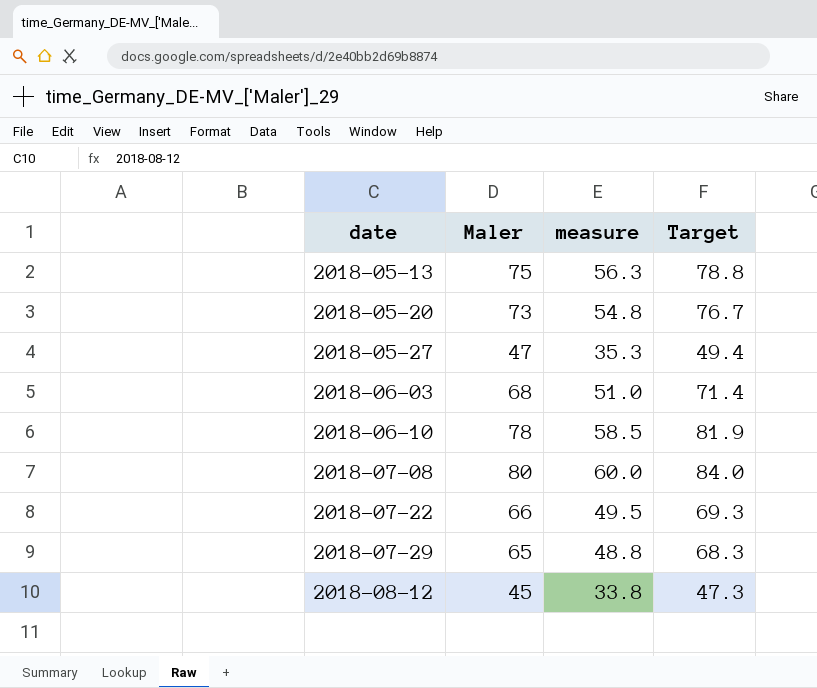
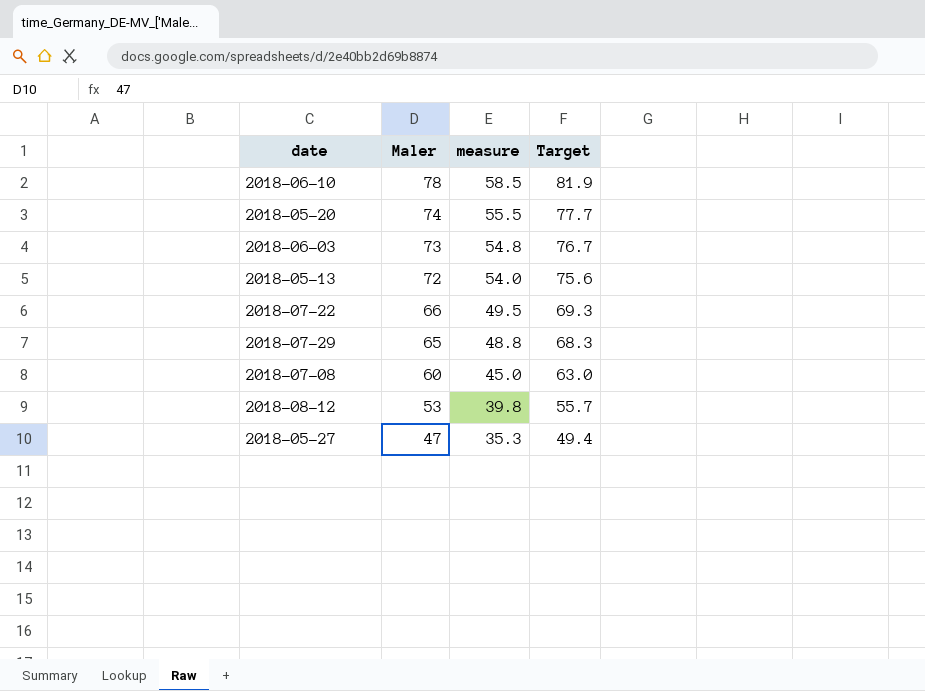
row order: date ascending -> Maler descending
2018-05-20 | Maler: 73 -> 74
2018-05-20 | measure: 54.8 -> 55.5
2018-05-20 | Target: 76.7 -> 77.7
2018-06-03 | Maler: 68 -> 73
2018-06-03 | measure: 51.0 -> 54.8
2018-06-03 | Target: 71.4 -> 76.7
2018-05-13 | Maler: 75 -> 72
2018-05-13 | measure: 56.3 -> 54.0
2018-05-13 | Target: 78.8 -> 75.6
2018-07-08 | Maler: 80 -> 60
2018-07-08 | measure: 60.0 -> 45.0
2018-07-08 | Target: 84.0 -> 63.0
2018-08-12 | Maler: 45 -> 53
2018-08-12 | measure: 33.8 -> 39.8
2018-08-12 | Target: 47.3 -> 55.7

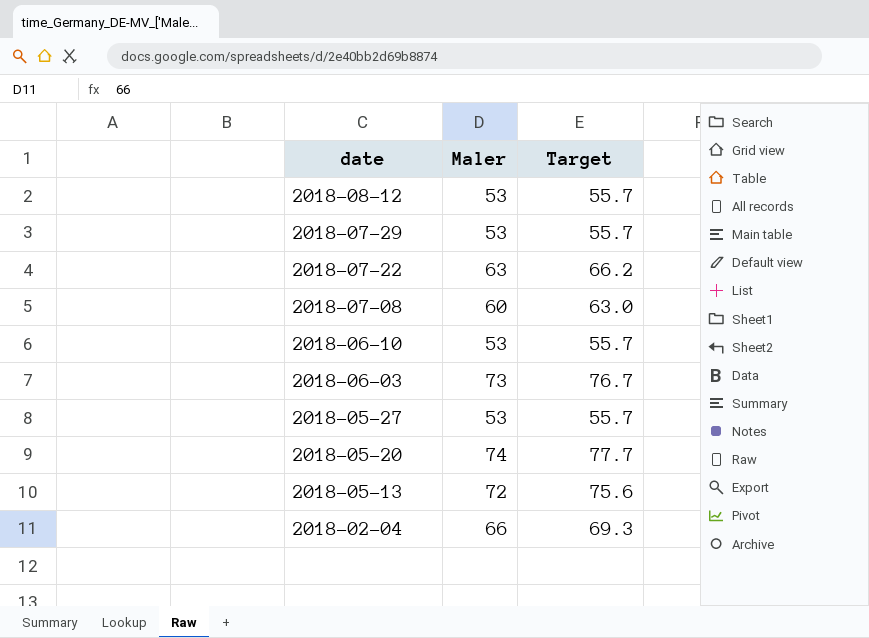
row order: Maler descending -> date descending
column measure | formula: [Maler] * 0.75 -> none
2018-07-29 | Maler: 65 -> 53
2018-07-29 | Target: 68.3 -> 55.7
2018-07-22 | Maler: 66 -> 63
2018-07-22 | Target: 69.3 -> 66.2
2018-06-10 | Maler: 78 -> 53
2018-06-10 | Target: 81.9 -> 55.7
2018-05-27 | Maler: 47 -> 53
2018-05-27 | Target: 49.4 -> 55.7
row 2018-02-04: none -> 66 | 69.3

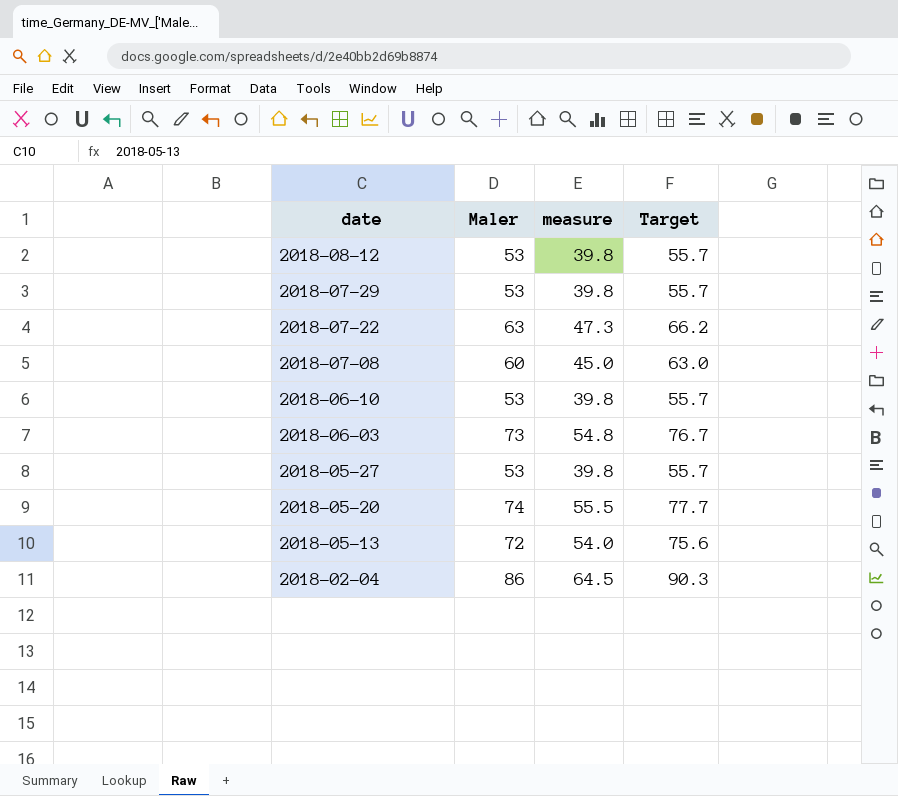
column measure | formula: none -> [Maler] * 0.75
2018-02-04 | Maler: 66 -> 86
2018-02-04 | Target: 69.3 -> 90.3

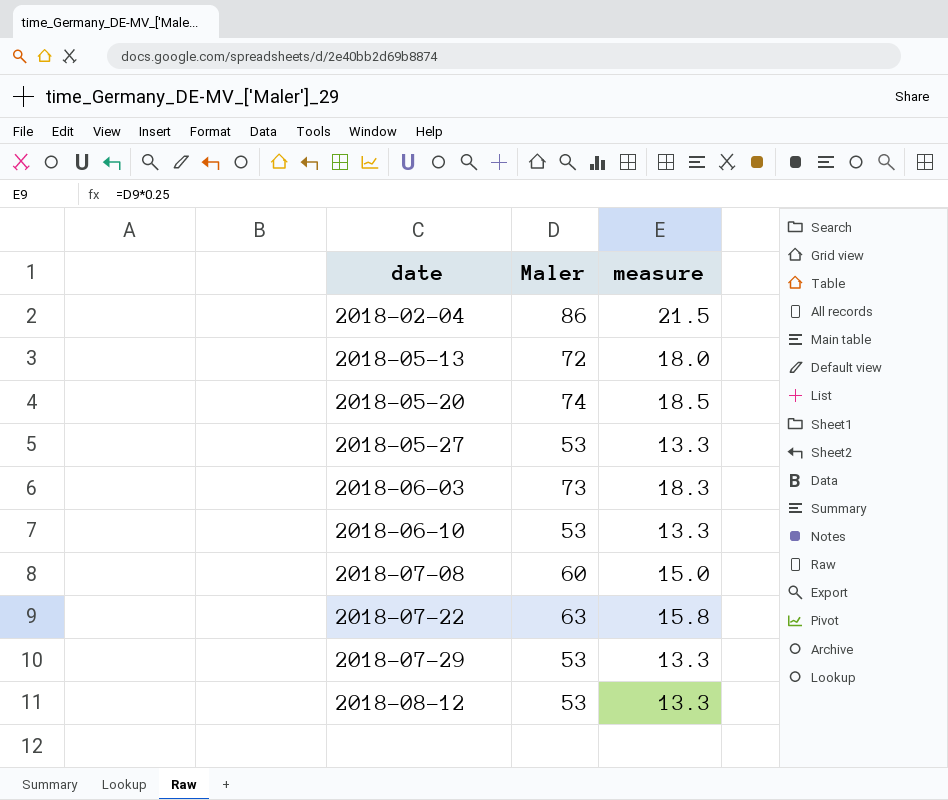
row order: date descending -> date ascending
column Target | formula: [Maler] * 1.05 -> none
column measure | formula: [Maler] * 0.75 -> [Maler] * 0.25

